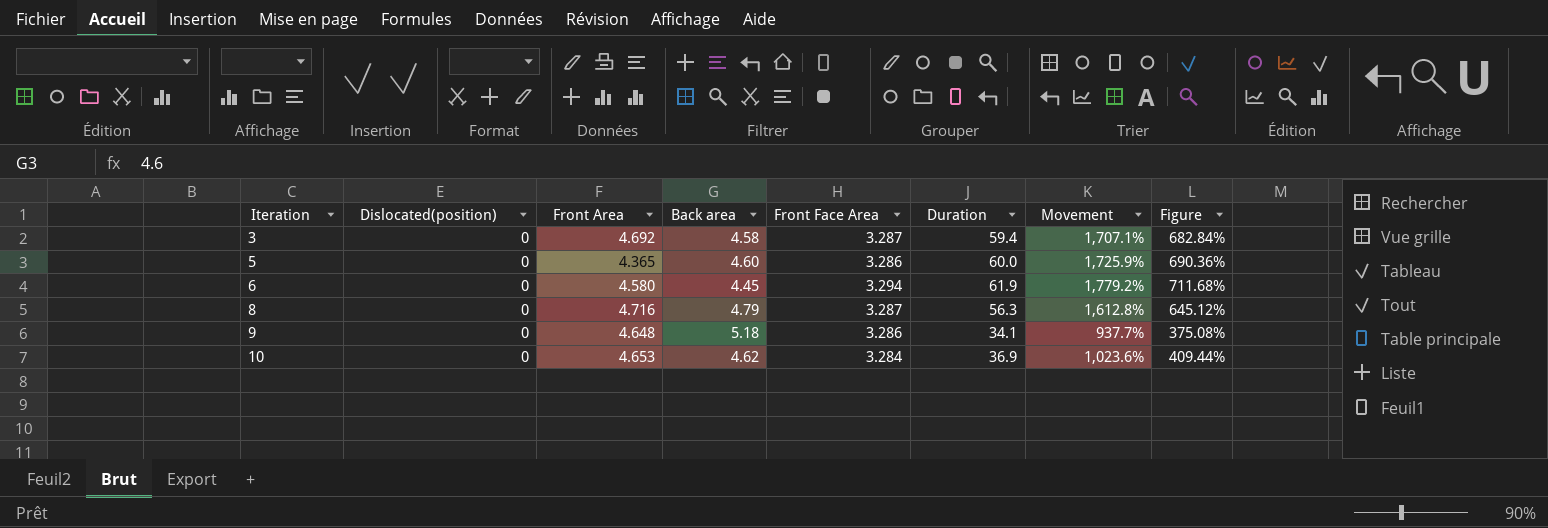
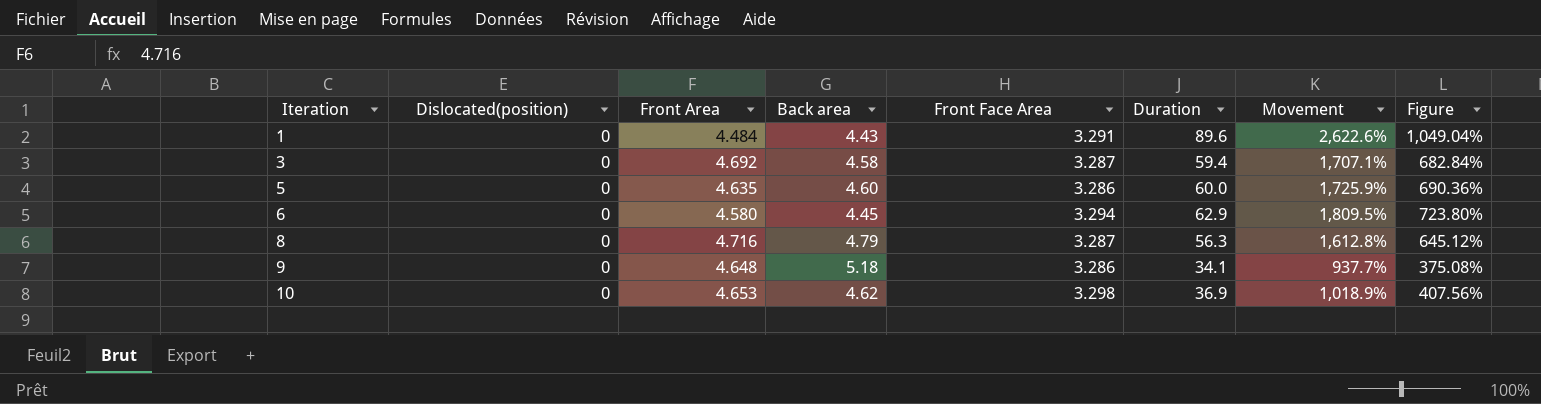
row 1: none -> 0 | 4.484 | 4.43 | 3.291 | 89.6 | 2,622.6% | 1,049.04%
5 | Front Area: 4.365 -> 4.635
6 | Duration: 61.9 -> 62.9
6 | Movement: 1,779.2% -> 1,809.5%
6 | Figure: 711.68% -> 723.80%
10 | Front Face Area: 3.284 -> 3.298
10 | Movement: 1,023.6% -> 1,018.9%
10 | Figure: 409.44% -> 407.56%

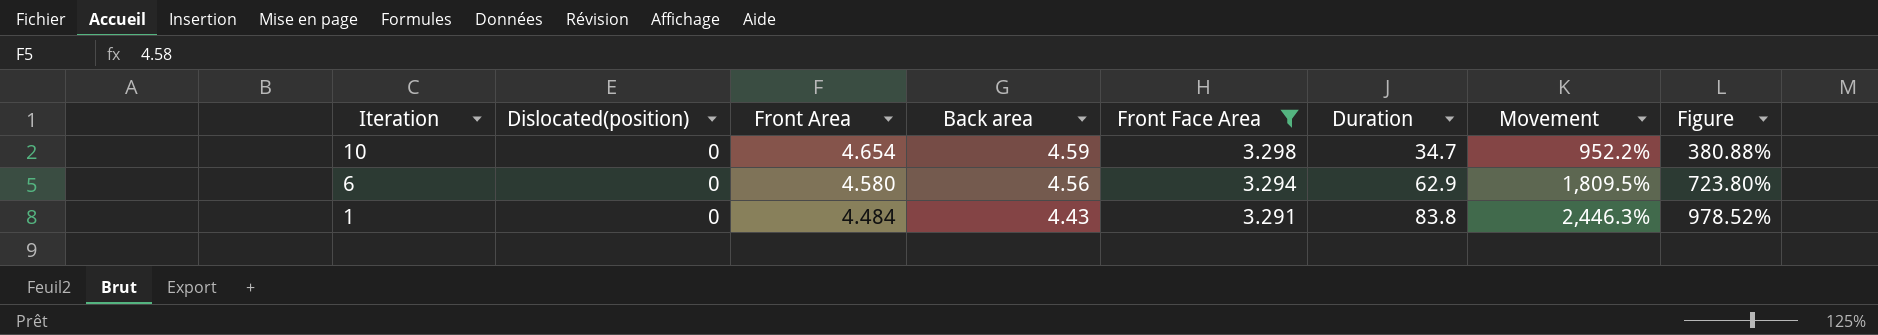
filter: none -> Front Face Area >= 3.291
row order: Iteration ascending -> Iteration descending
10 | Front Area: 4.653 -> 4.654
10 | Back area: 4.62 -> 4.59
10 | Duration: 36.9 -> 34.7
10 | Movement: 1,018.9% -> 952.2%
10 | Figure: 407.56% -> 380.88%
6 | Back area: 4.45 -> 4.56
1 | Duration: 89.6 -> 83.8
1 | Movement: 2,622.6% -> 2,446.3%
1 | Figure: 1,049.04% -> 978.52%

